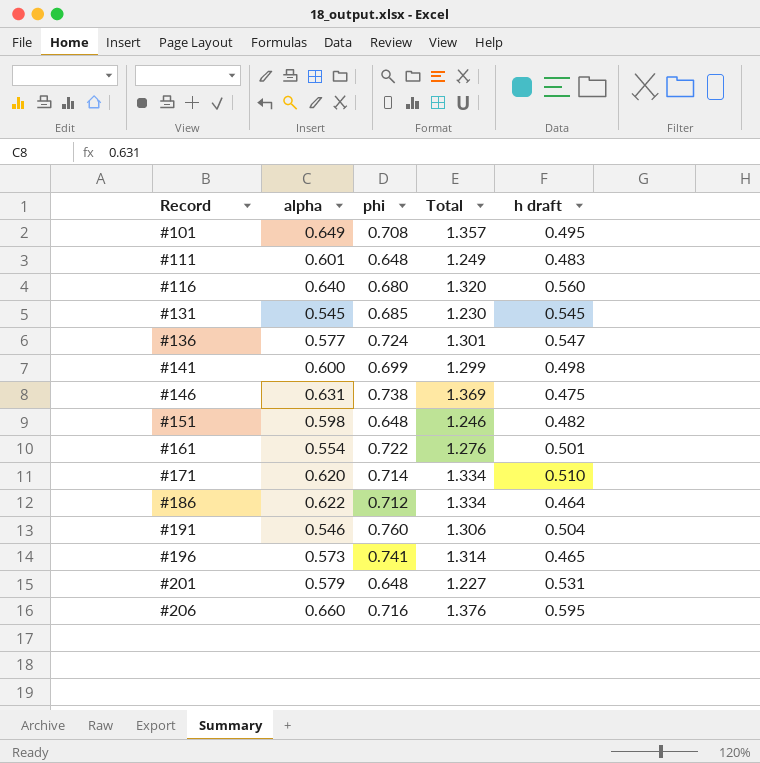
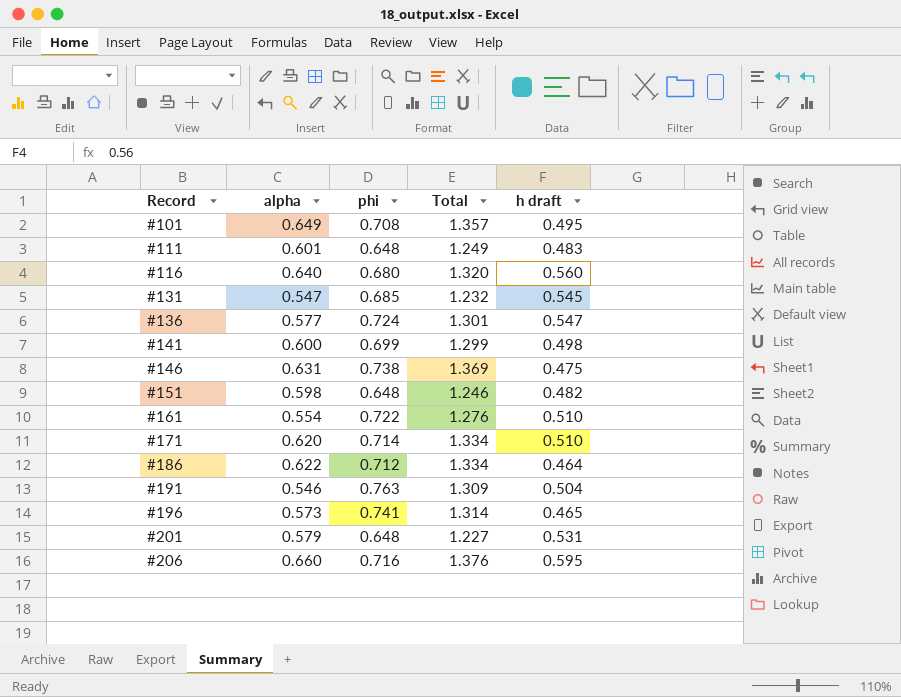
#131 | alpha: 0.545 -> 0.547
#131 | Total: 1.230 -> 1.232
#161 | h draft: 0.501 -> 0.510
#191 | phi: 0.760 -> 0.763
#191 | Total: 1.306 -> 1.309

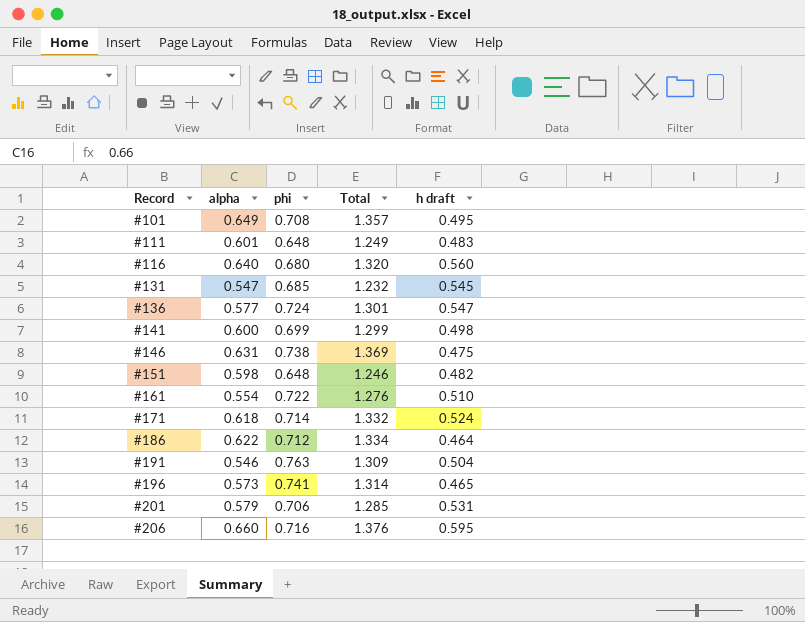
#171 | alpha: 0.620 -> 0.618
#171 | Total: 1.334 -> 1.332
#171 | h draft: 0.510 -> 0.524
#201 | phi: 0.648 -> 0.706
#201 | Total: 1.227 -> 1.285

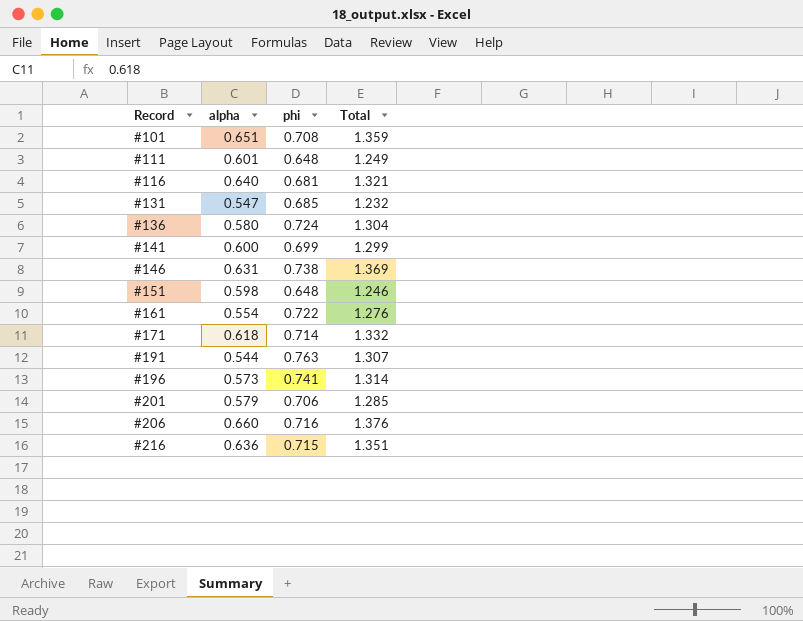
column h draft | position: 5 -> none
row #186: 0.622 | 0.712 | 1.334 | 0.464 -> none
#101 | alpha: 0.649 -> 0.651
#101 | Total: 1.357 -> 1.359
#116 | phi: 0.680 -> 0.681
#116 | Total: 1.320 -> 1.321
#136 | alpha: 0.577 -> 0.580
#136 | Total: 1.301 -> 1.304
#191 | alpha: 0.546 -> 0.544
#191 | Total: 1.309 -> 1.307
row #216: none -> 0.636 | 0.715 | 1.351

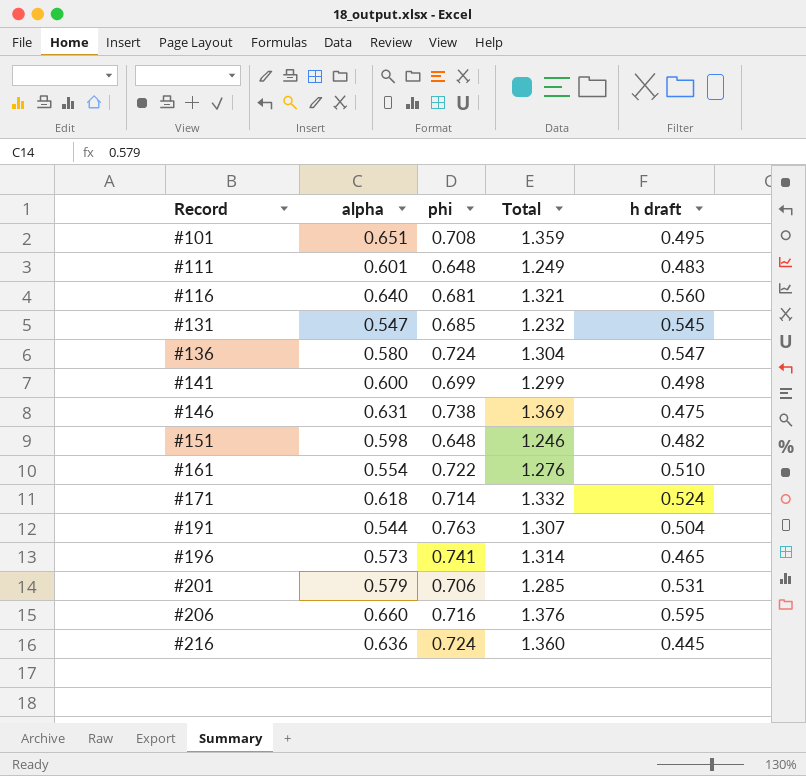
column h draft | position: none -> 5
#216 | phi: 0.715 -> 0.724
#216 | Total: 1.351 -> 1.360

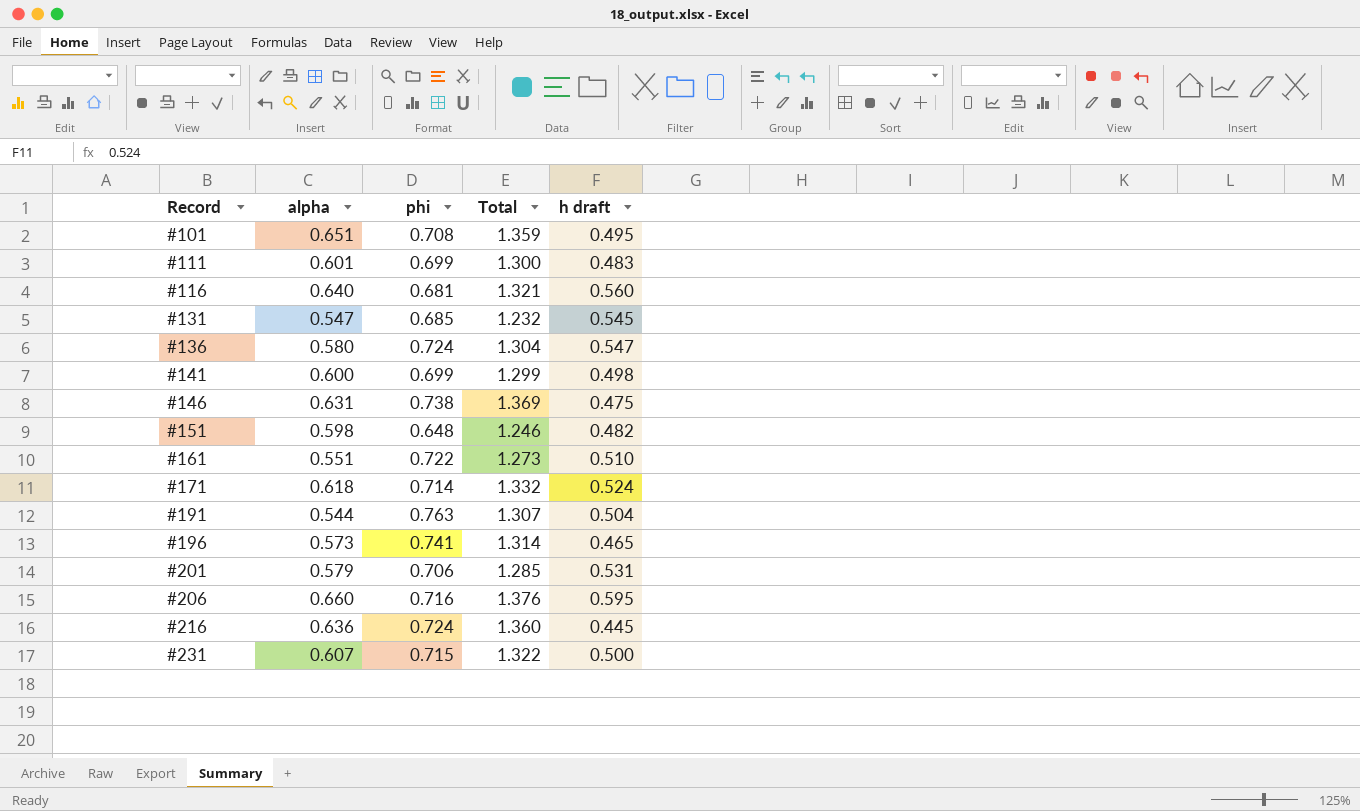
#111 | phi: 0.648 -> 0.699
#111 | Total: 1.249 -> 1.300
#161 | alpha: 0.554 -> 0.551
#161 | Total: 1.276 -> 1.273
row #231: none -> 0.607 | 0.715 | 1.322 | 0.500

